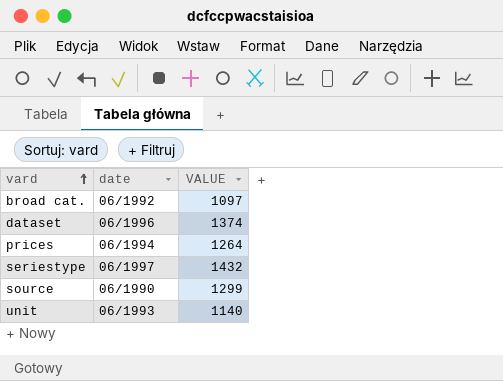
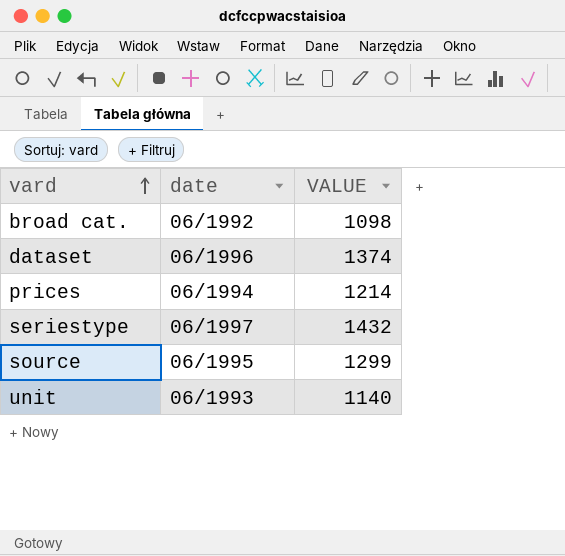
broad cat. | VALUE: 1097 -> 1098
prices | VALUE: 1264 -> 1214
source | date: 06/1990 -> 06/1995

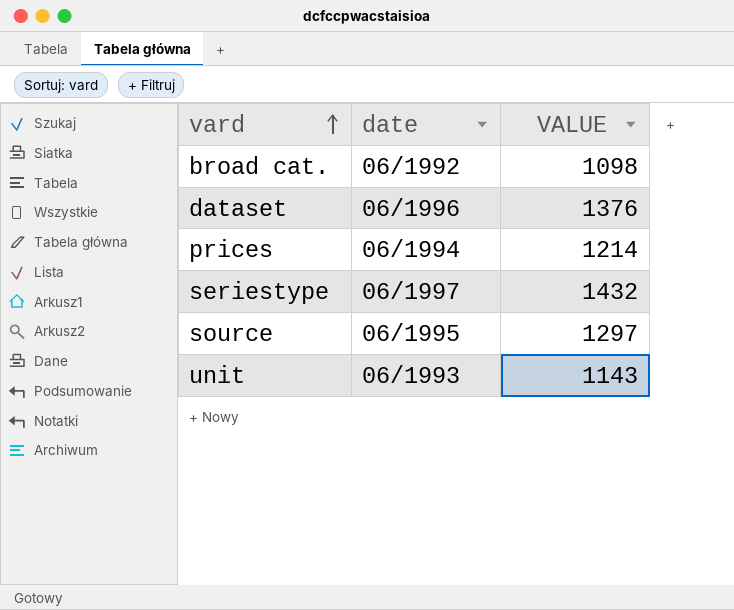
dataset | VALUE: 1374 -> 1376
source | VALUE: 1299 -> 1297
unit | VALUE: 1140 -> 1143

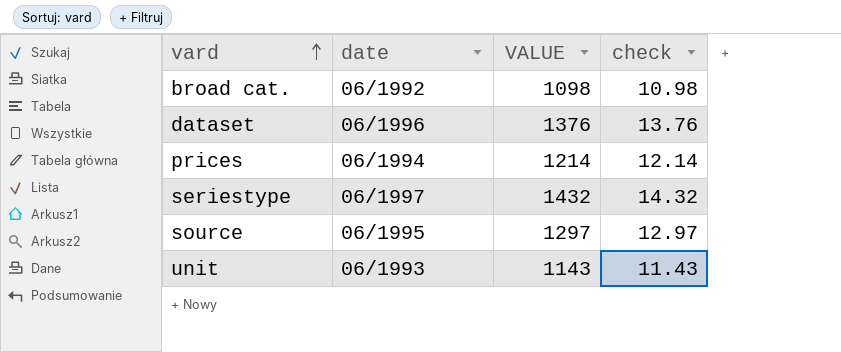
column check | formula: none -> [VALUE] * 0.01

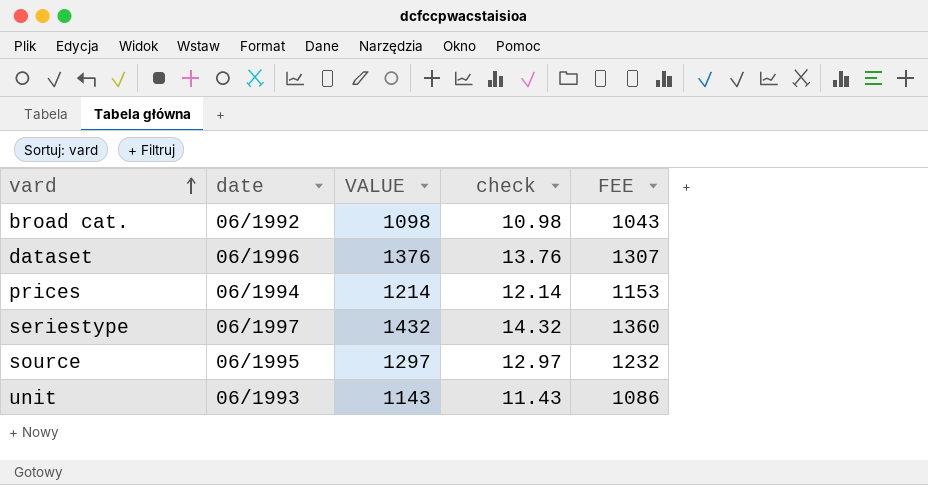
column FEE | formula: none -> [VALUE] * 0.95

